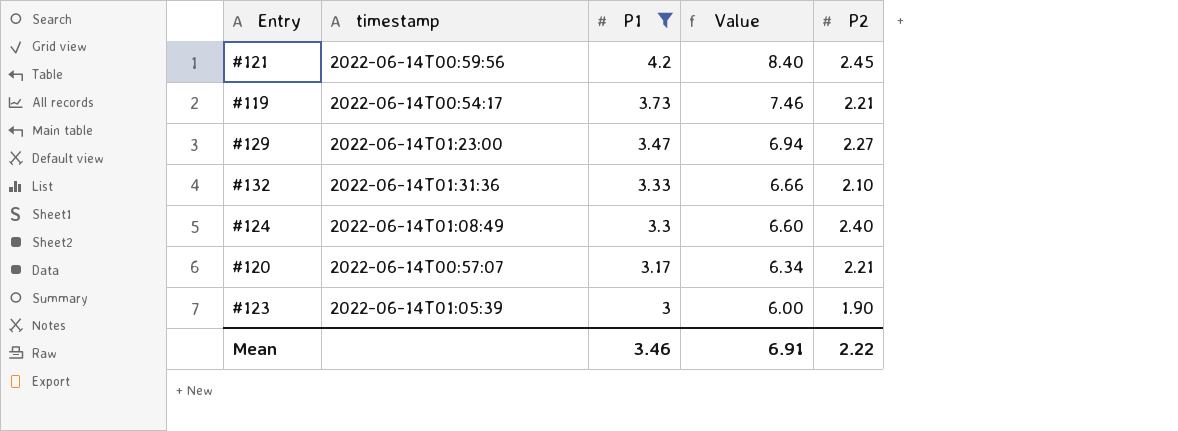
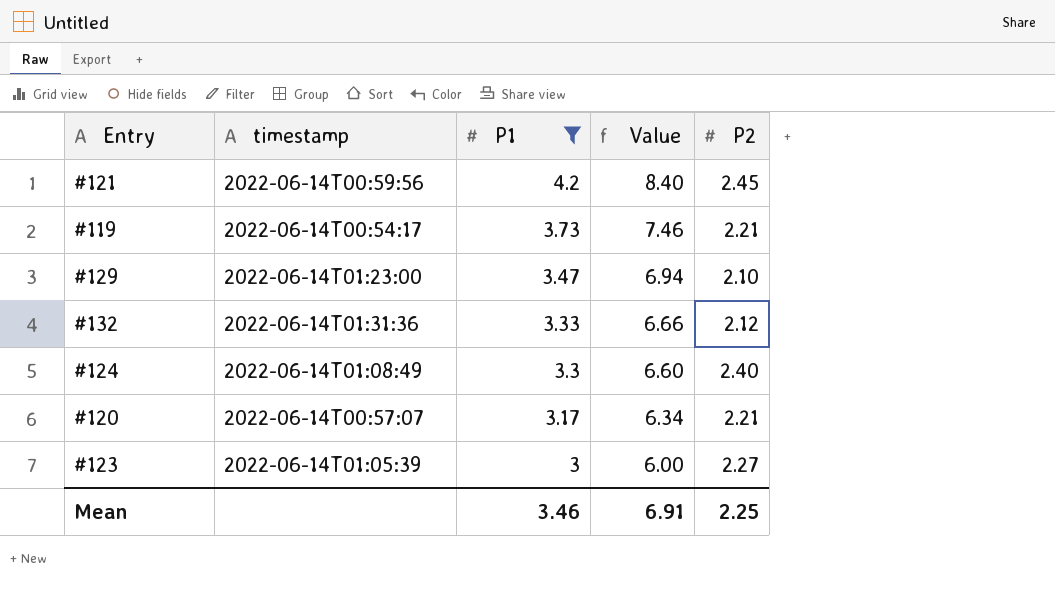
#129 | P2: 2.27 -> 2.10
#132 | P2: 2.10 -> 2.12
#123 | P2: 1.90 -> 2.27
Mean | P2: 2.22 -> 2.25

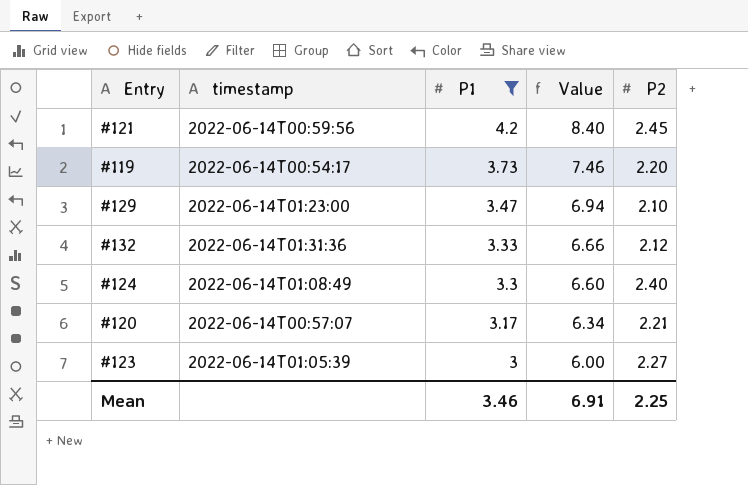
#119 | P2: 2.21 -> 2.20

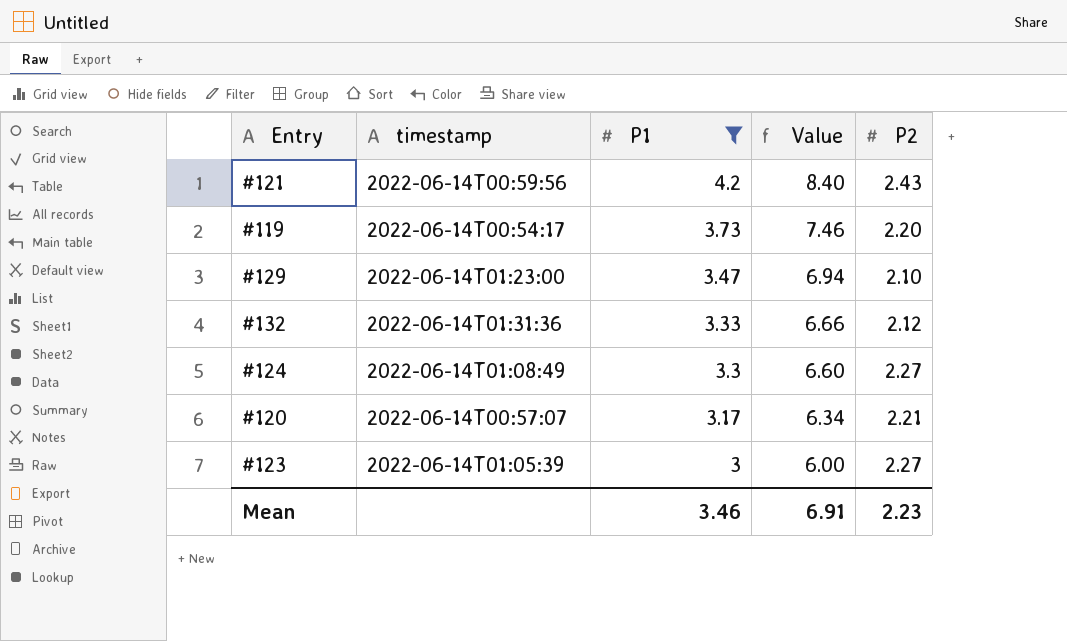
#121 | P2: 2.45 -> 2.43
#124 | P2: 2.40 -> 2.27
Mean | P2: 2.25 -> 2.23

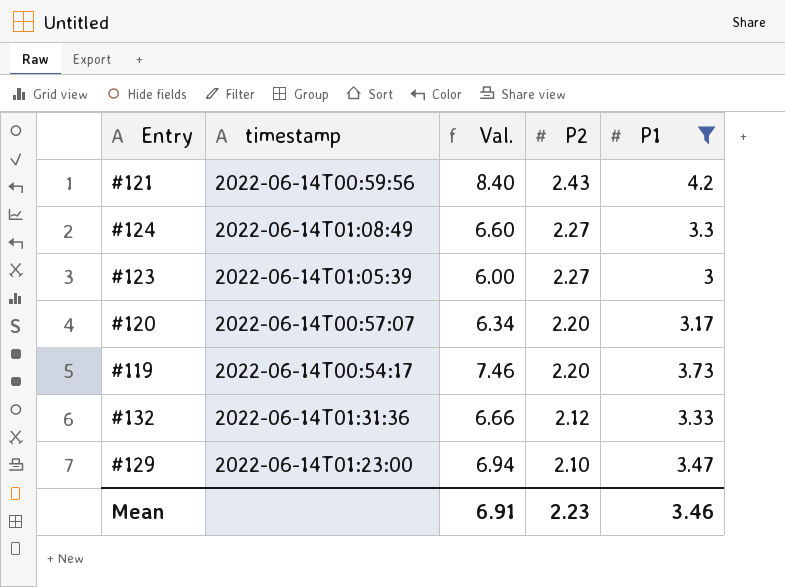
row order: P1 descending -> P2 descending
column name: Value -> Val.
column P1 | position: 3 -> 5
#120 | P2: 2.21 -> 2.20

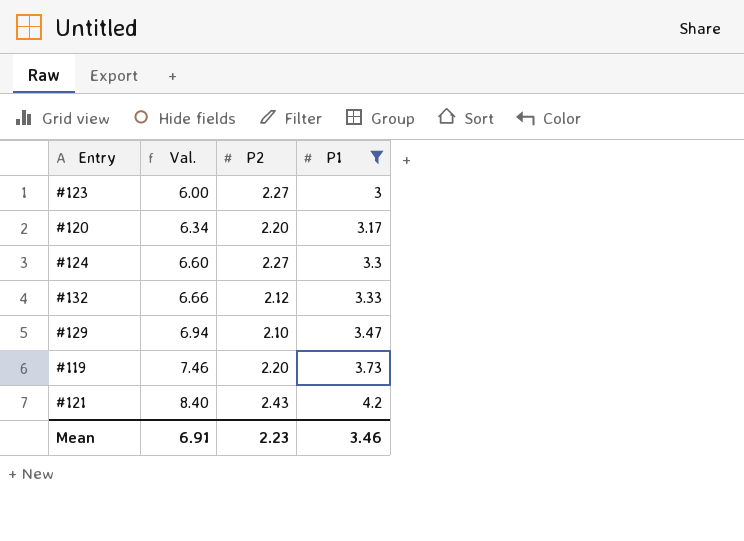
row order: P2 descending -> Val. ascending
column timestamp | position: 2 -> none

